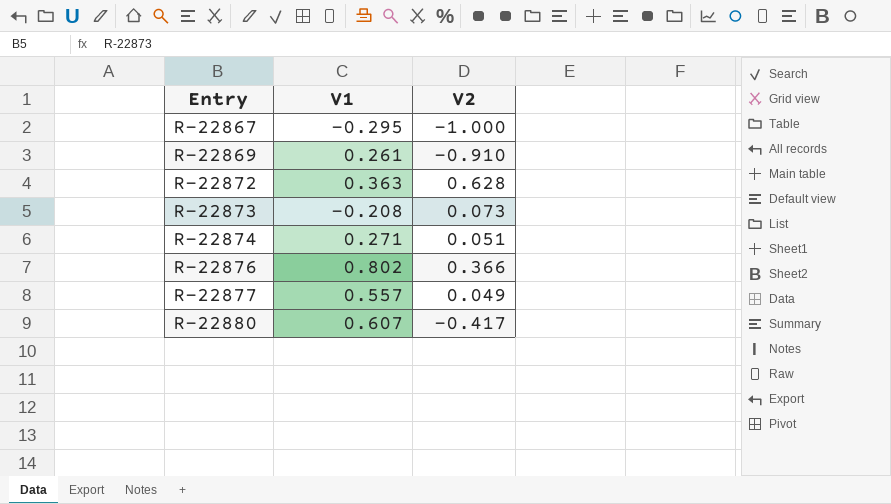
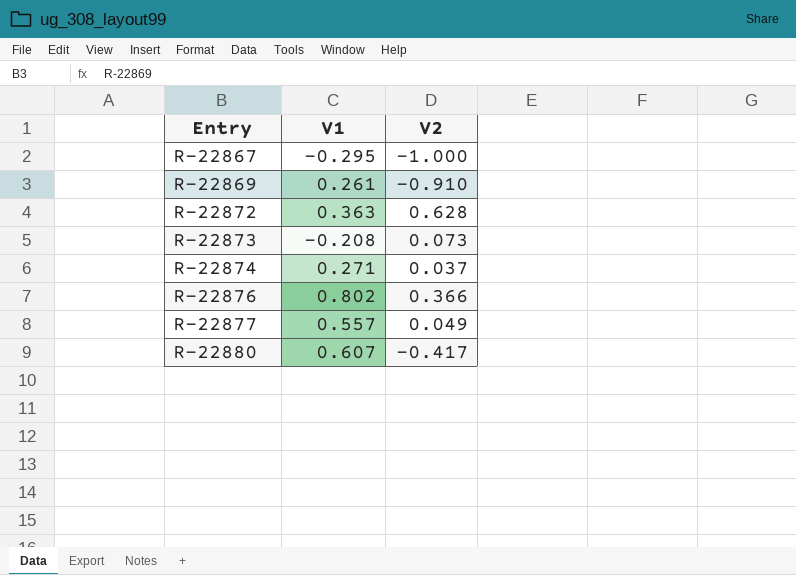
R-22874 | V2: 0.051 -> 0.037

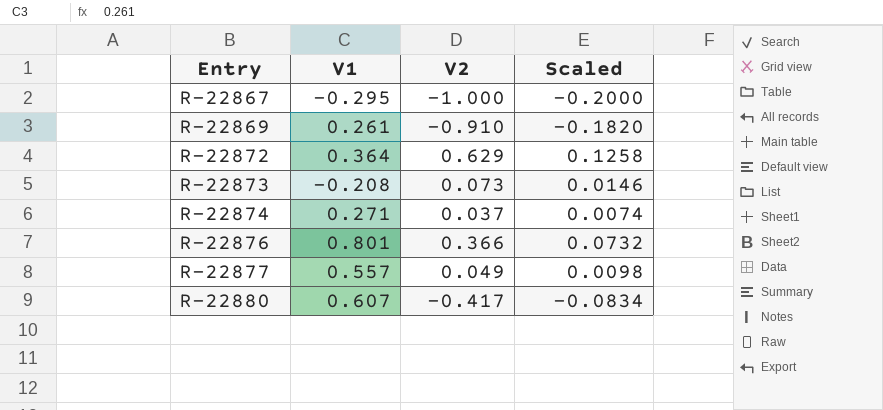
column Scaled | formula: none -> [V2] * 0.2
R-22872 | V1: 0.363 -> 0.364
R-22872 | V2: 0.628 -> 0.629
R-22876 | V1: 0.802 -> 0.801

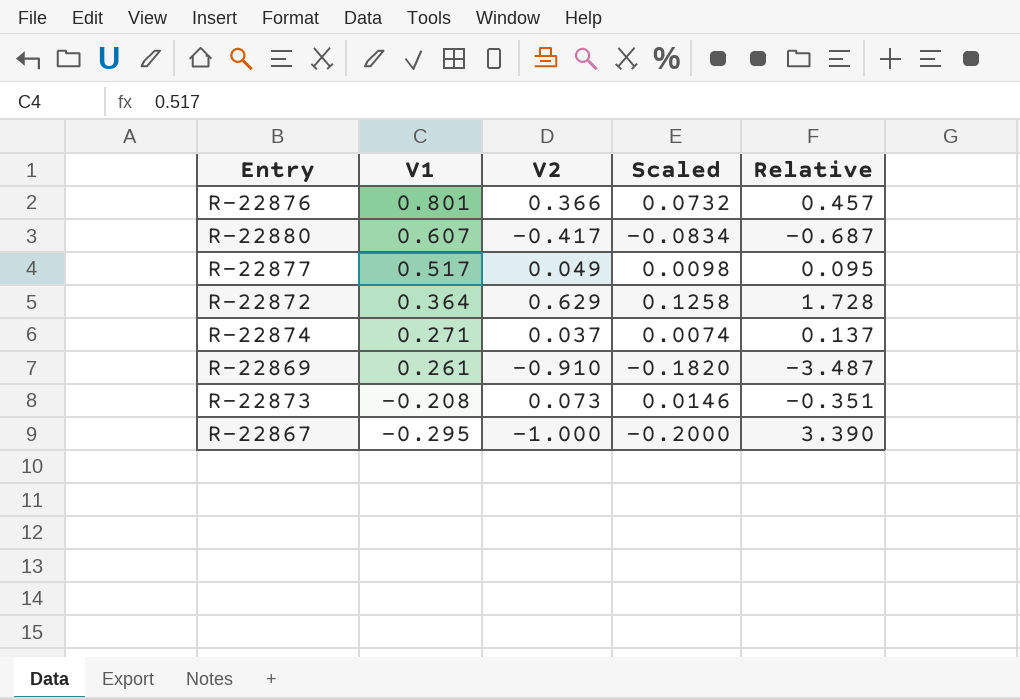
row order: Entry ascending -> V1 descending
column Relative | formula: none -> [V2] / [V1]
R-22877 | V1: 0.557 -> 0.517

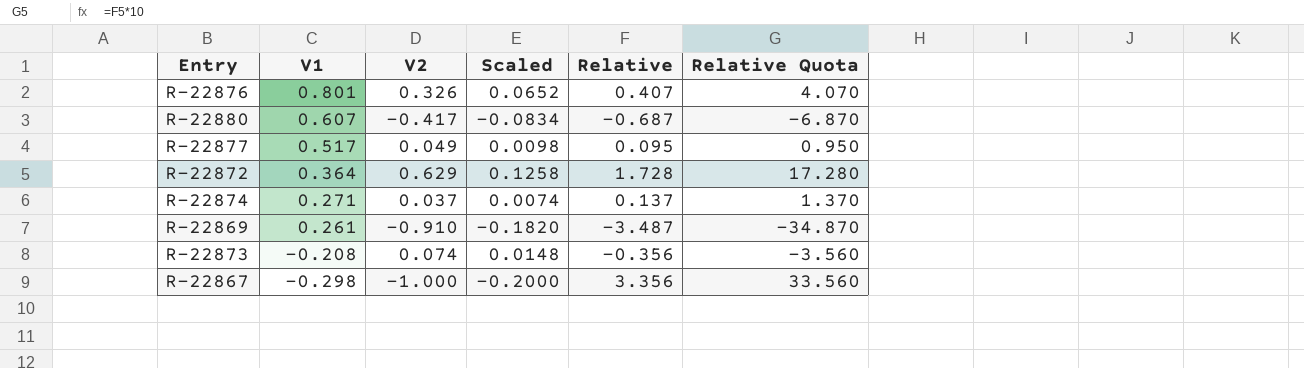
column Relative Quota | formula: none -> [Relative] * 10
R-22876 | V2: 0.366 -> 0.326
R-22876 | Scaled: 0.0732 -> 0.0652
R-22876 | Relative: 0.457 -> 0.407
R-22873 | V2: 0.073 -> 0.074
R-22873 | Scaled: 0.0146 -> 0.0148
R-22873 | Relative: -0.351 -> -0.356
R-22867 | V1: -0.295 -> -0.298
R-22867 | Relative: 3.390 -> 3.356

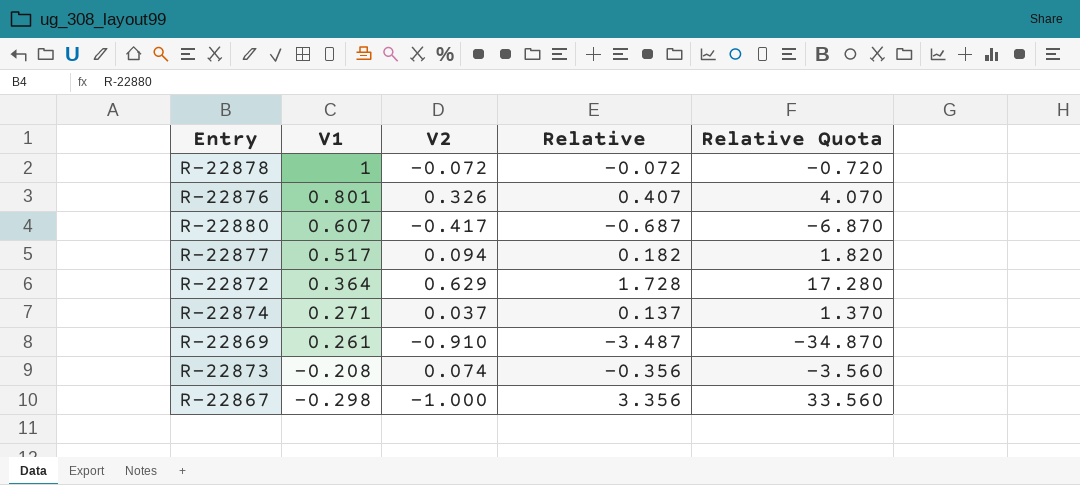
column Scaled | formula: [V2] * 0.2 -> none
row R-22878: none -> 1 | -0.072 | -0.072 | -0.720
R-22877 | V2: 0.049 -> 0.094
R-22877 | Relative: 0.095 -> 0.182
R-22877 | Relative Quota: 0.950 -> 1.820

